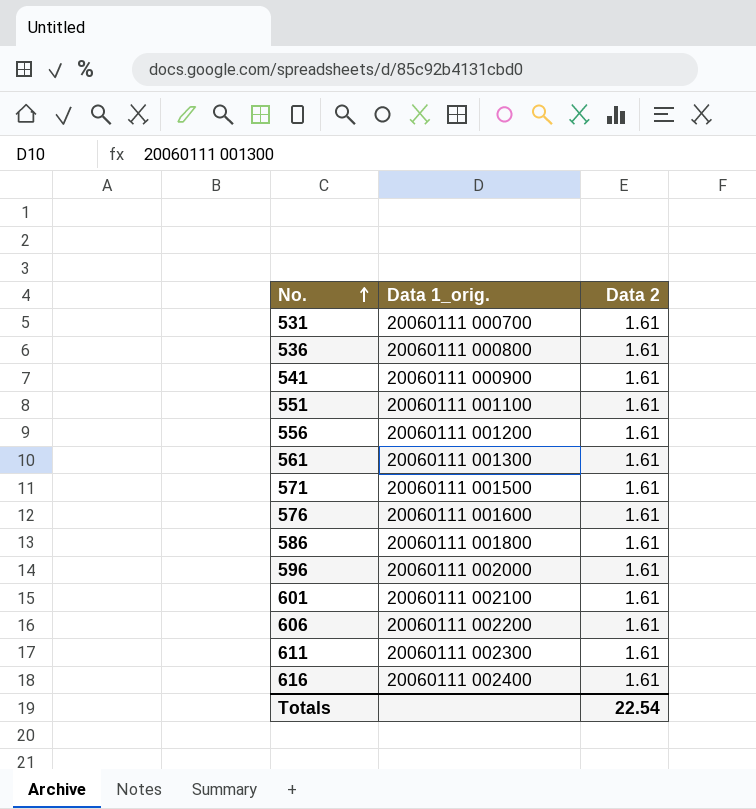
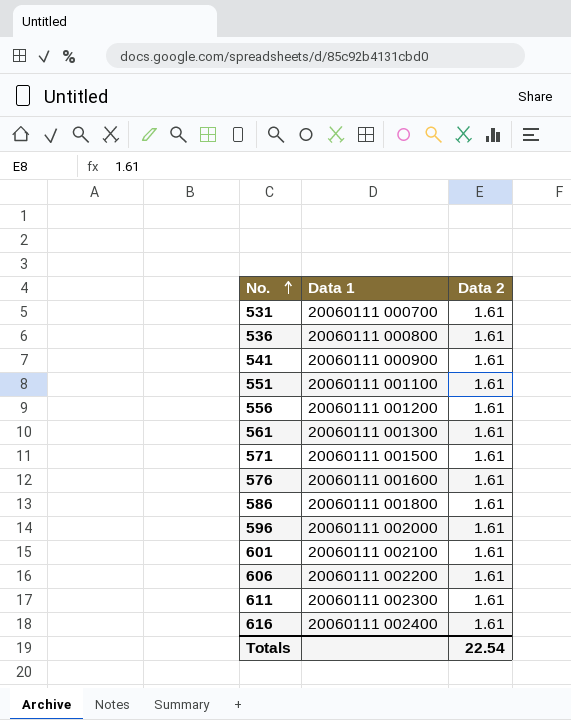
column name: Data 1_orig. -> Data 1

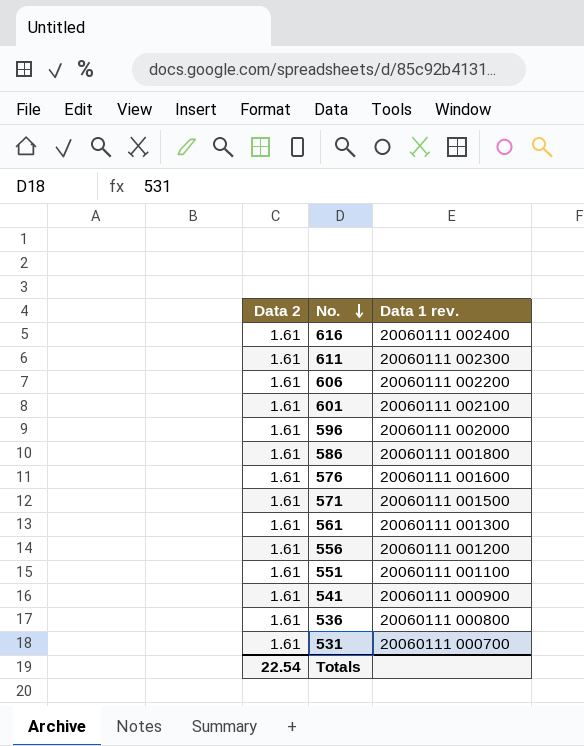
row order: No. ascending -> No. descending
column Data 2 | position: 3 -> 1
column name: Data 1 -> Data 1 rev.

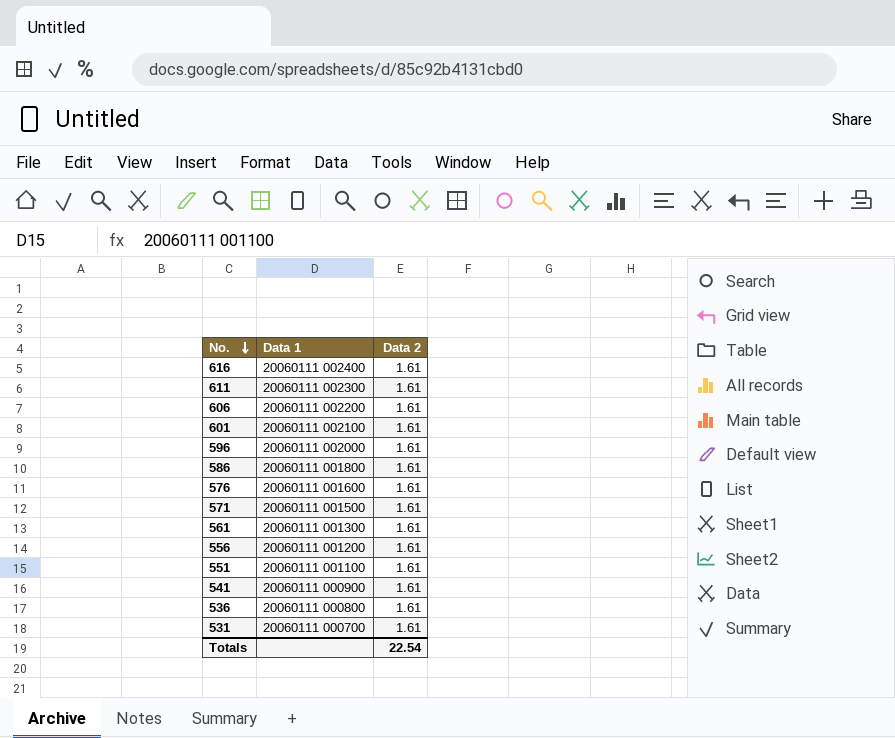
column name: Data 1 rev. -> Data 1
column Data 2 | position: 1 -> 3

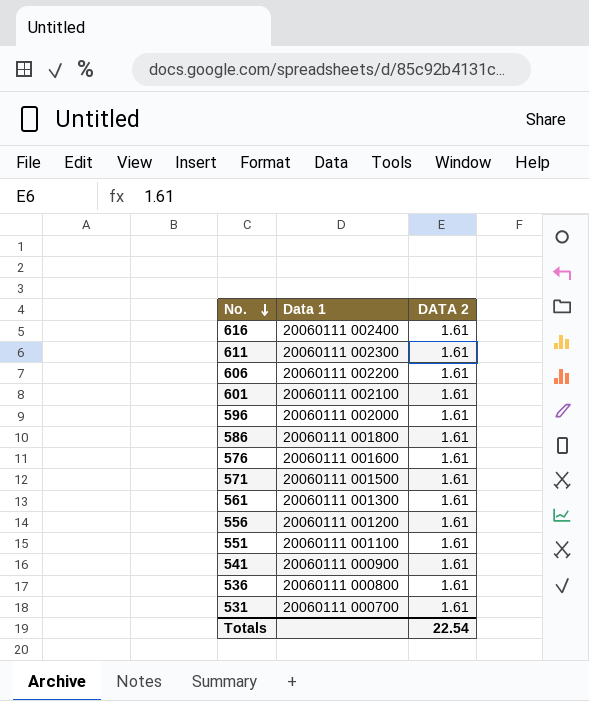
column name: Data 2 -> DATA 2

